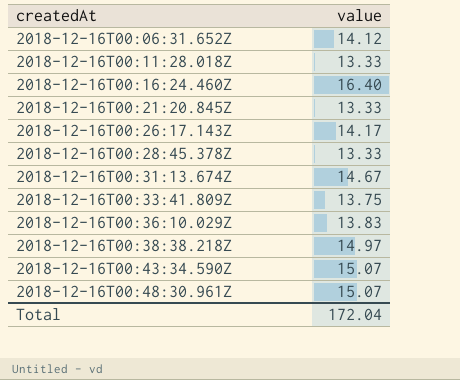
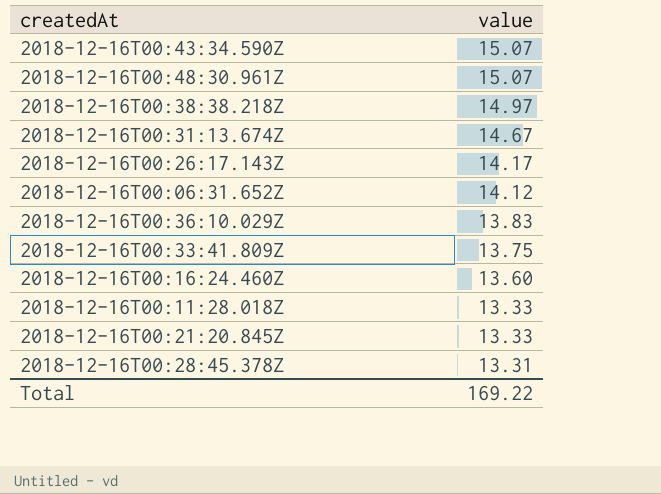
row order: createdAt ascending -> value descending
2018-12-16T00:16:24.460Z | value: 16.40 -> 13.60
2018-12-16T00:28:45.378Z | value: 13.33 -> 13.31
Total | value: 172.04 -> 169.22

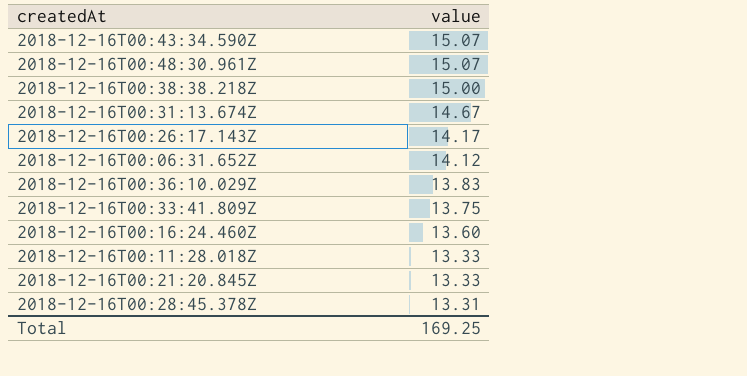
2018-12-16T00:38:38.218Z | value: 14.97 -> 15.00
Total | value: 169.22 -> 169.25

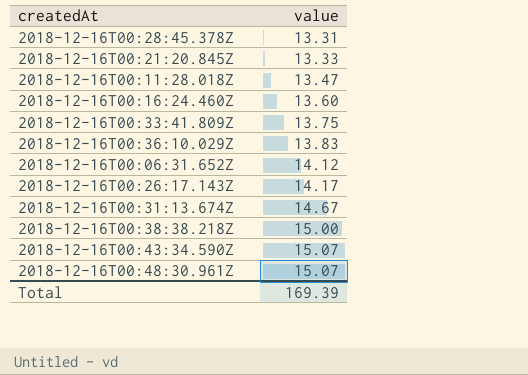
row order: value descending -> value ascending
2018-12-16T00:11:28.018Z | value: 13.33 -> 13.47
Total | value: 169.25 -> 169.39

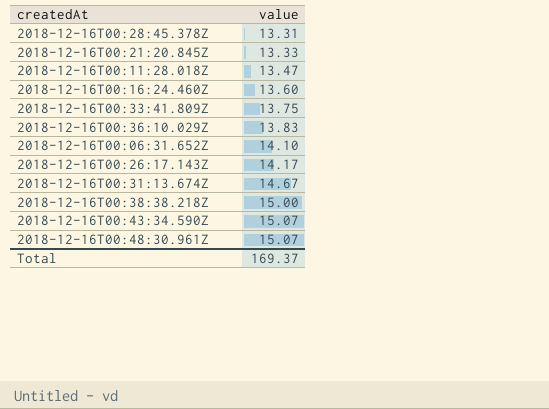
2018-12-16T00:06:31.652Z | value: 14.12 -> 14.10
Total | value: 169.39 -> 169.37

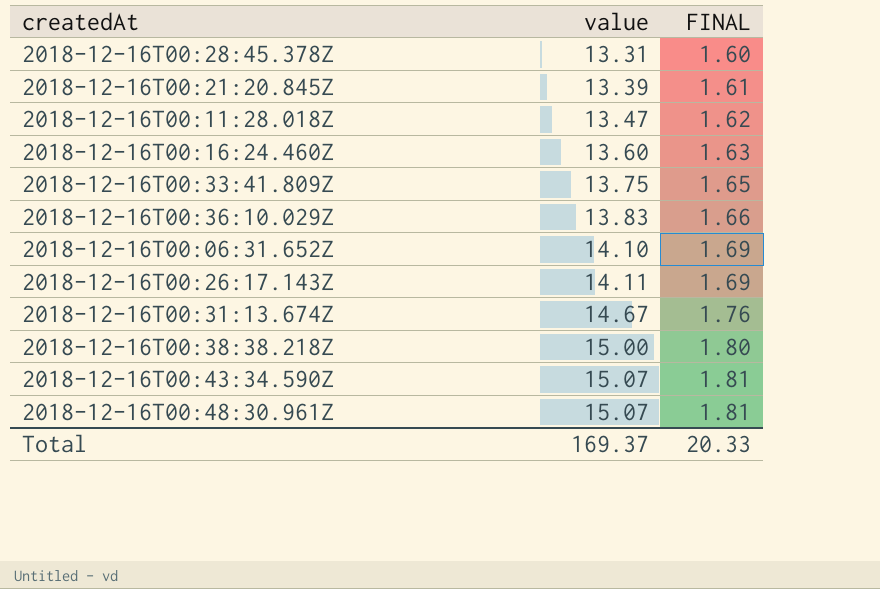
column FINAL | formula: none -> [value] * 0.12
2018-12-16T00:21:20.845Z | value: 13.33 -> 13.39
2018-12-16T00:26:17.143Z | value: 14.17 -> 14.11

